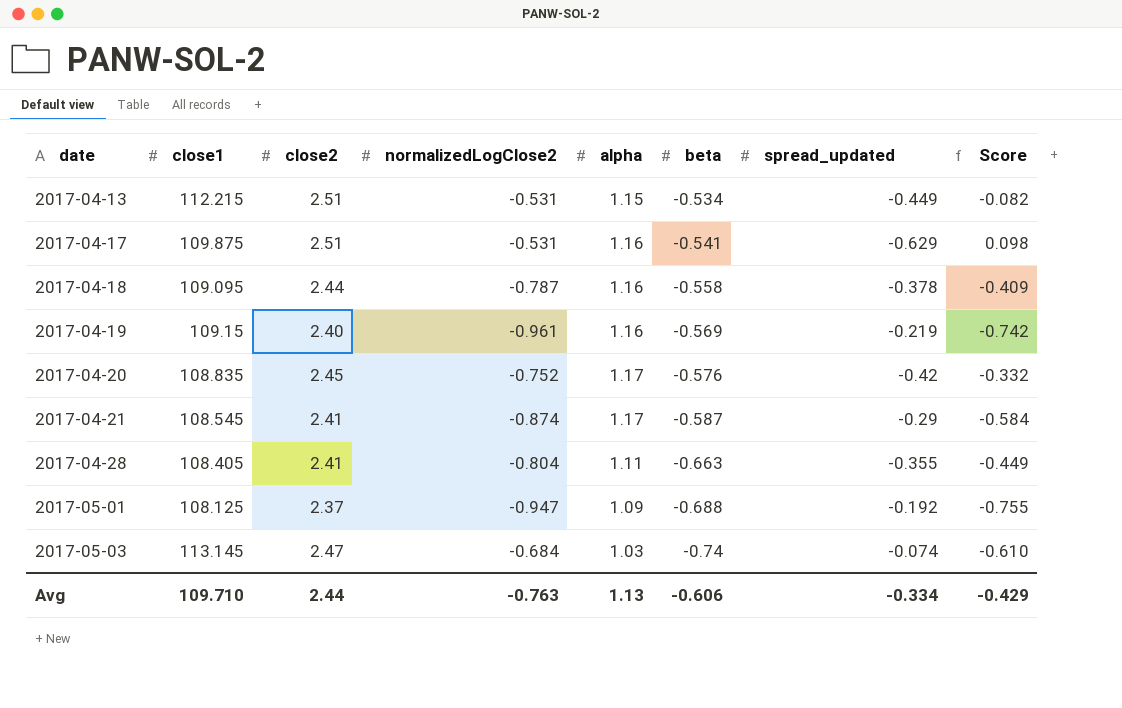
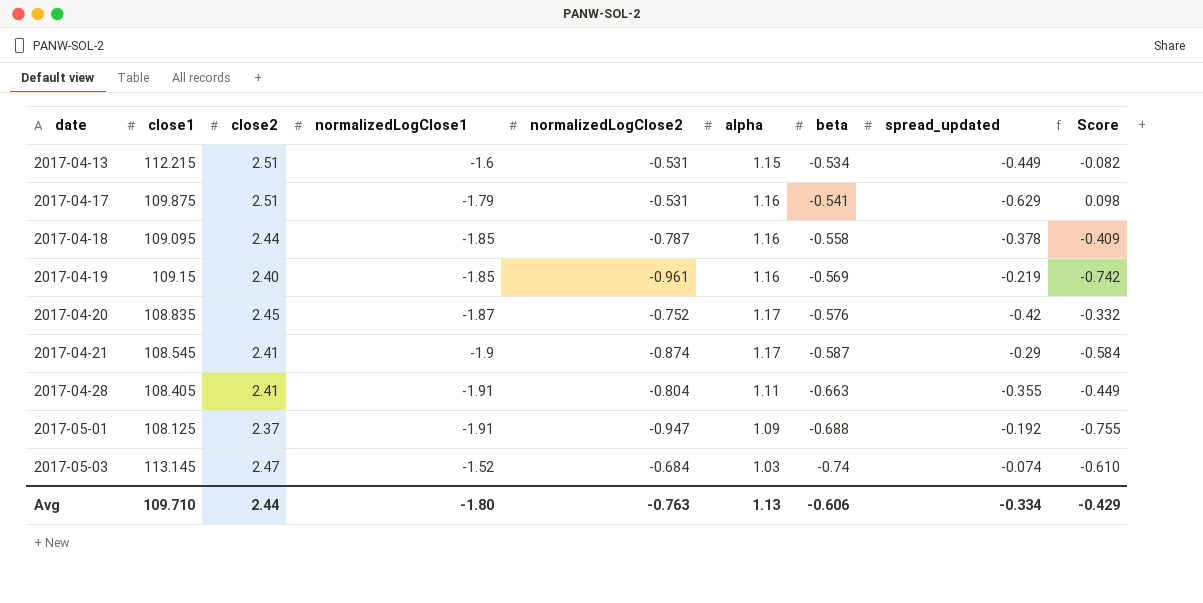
column normalizedLogClose1 | position: none -> 4

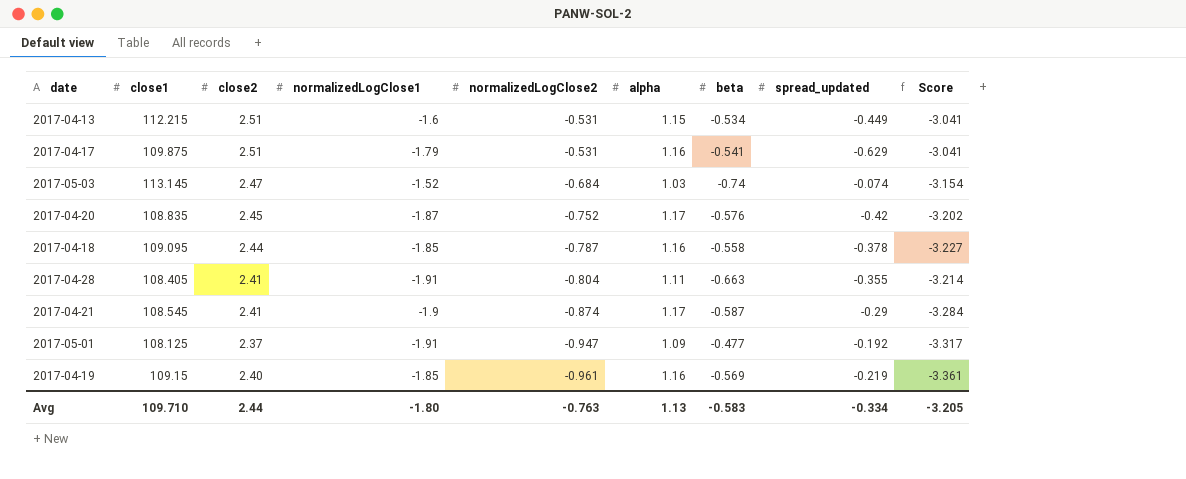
row order: date ascending -> normalizedLogClose2 descending
column Score | formula: [normalizedLogClose2] - [spread_updated] -> [normalizedLogClose2] - [close2]
2017-05-01 | beta: -0.688 -> -0.477
Avg | beta: -0.606 -> -0.583
Avg | Score: -0.429 -> -3.205

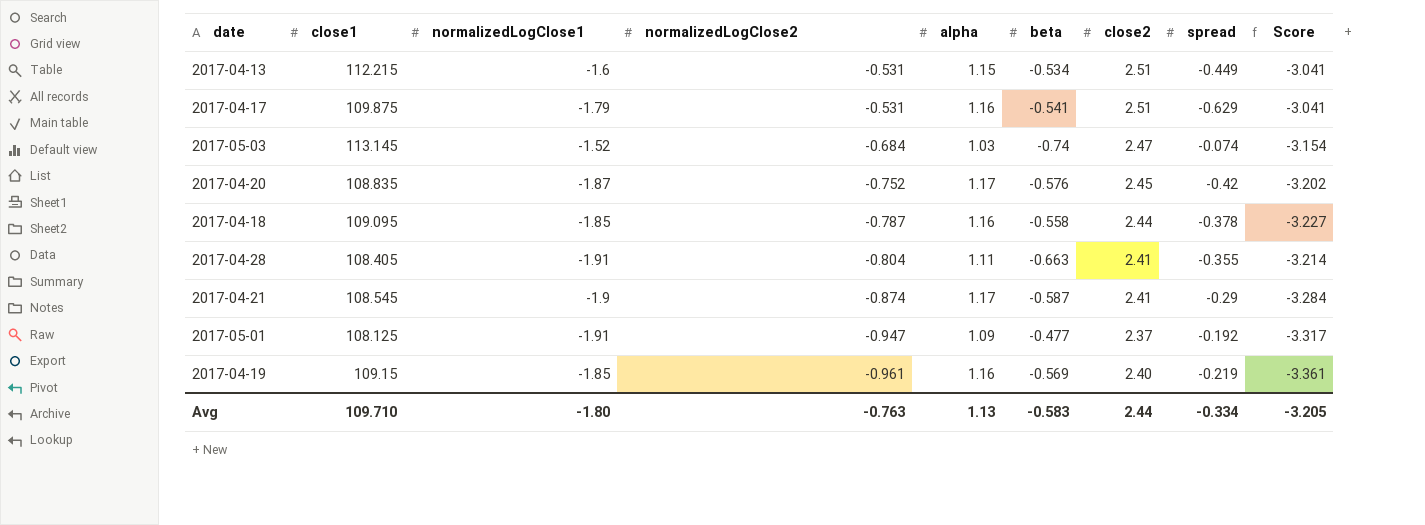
column close2 | position: 3 -> 7
column name: spread_updated -> spread

